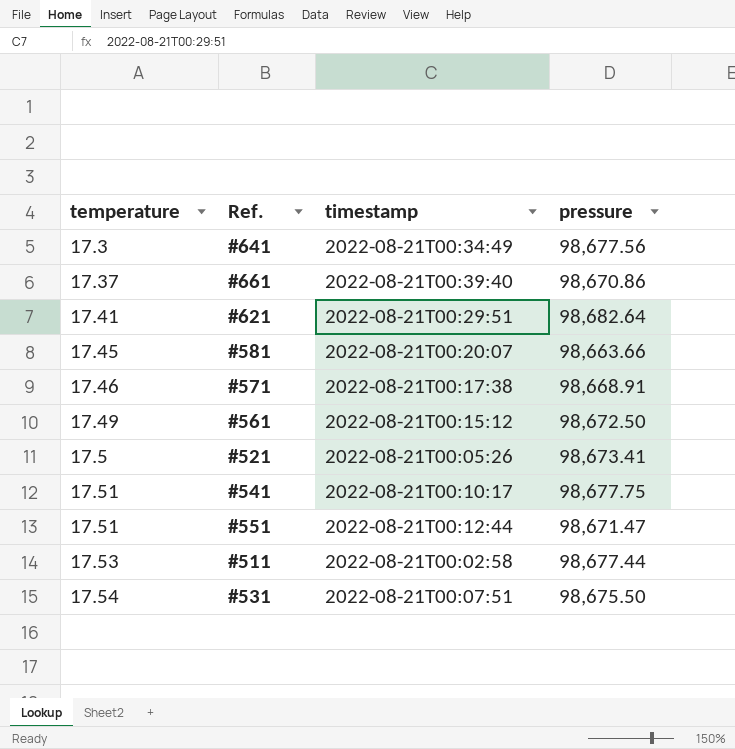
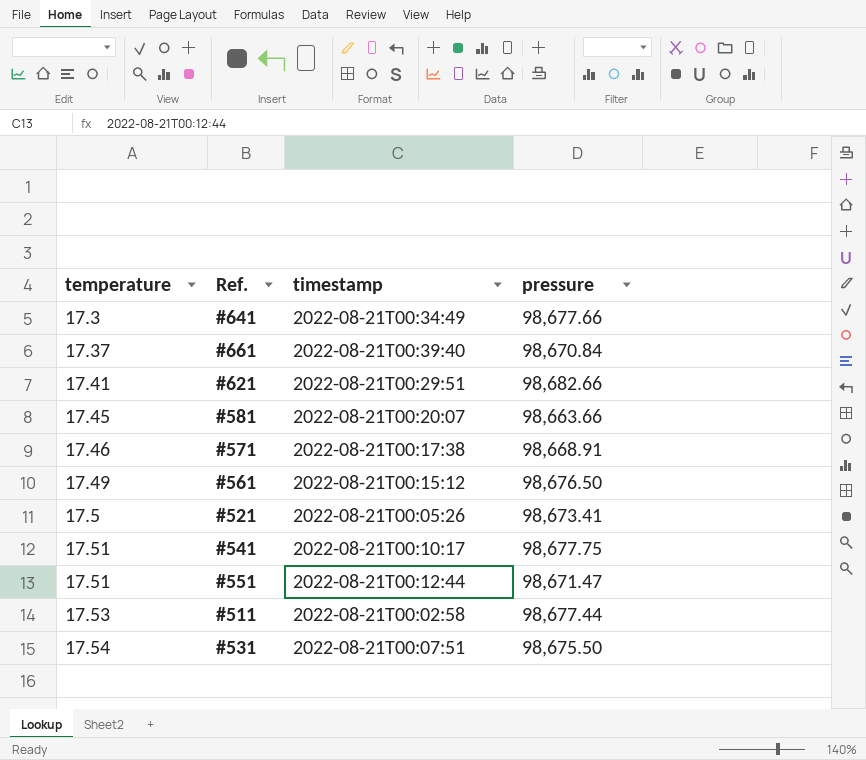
#641 | pressure: 98,677.56 -> 98,677.66
#661 | pressure: 98,670.86 -> 98,670.84
#621 | pressure: 98,682.64 -> 98,682.66
#561 | pressure: 98,672.50 -> 98,676.50

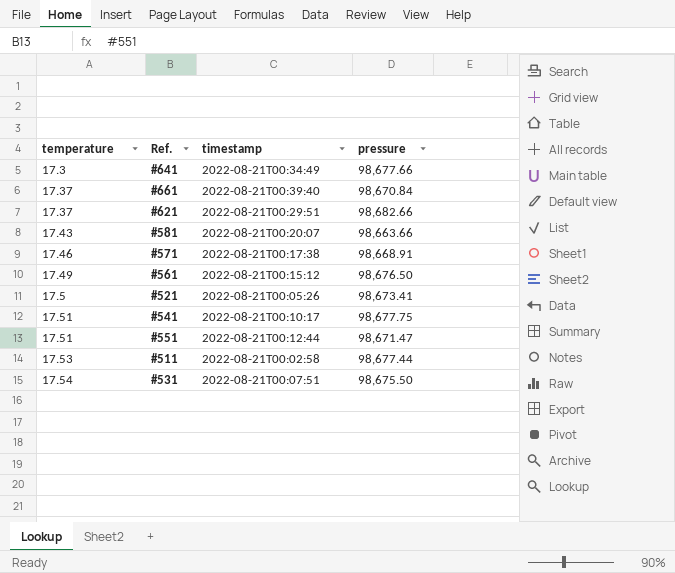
#621 | temperature: 17.41 -> 17.37
#581 | temperature: 17.45 -> 17.43

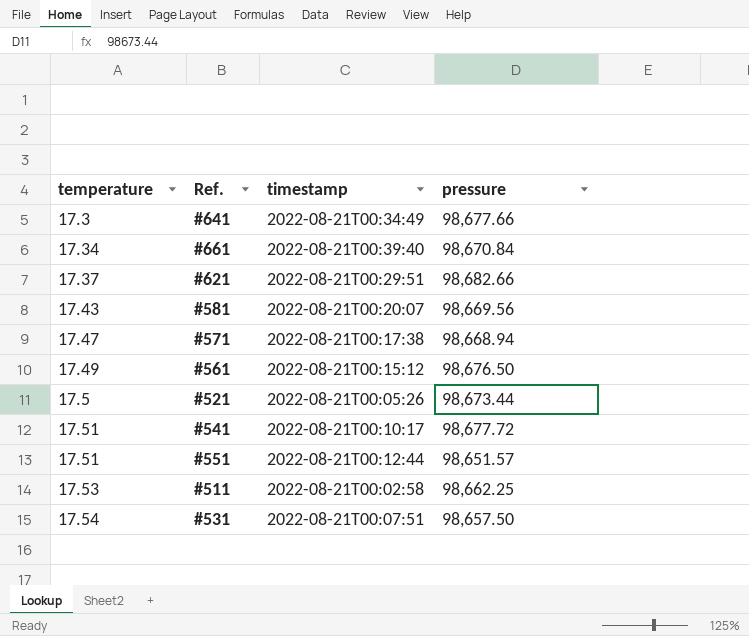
#661 | temperature: 17.37 -> 17.34
#581 | pressure: 98,663.66 -> 98,669.56
#571 | temperature: 17.46 -> 17.47
#571 | pressure: 98,668.91 -> 98,668.94
#521 | pressure: 98,673.41 -> 98,673.44
#541 | pressure: 98,677.75 -> 98,677.72
#551 | pressure: 98,671.47 -> 98,651.57
#511 | pressure: 98,677.44 -> 98,662.25
#531 | pressure: 98,675.50 -> 98,657.50

